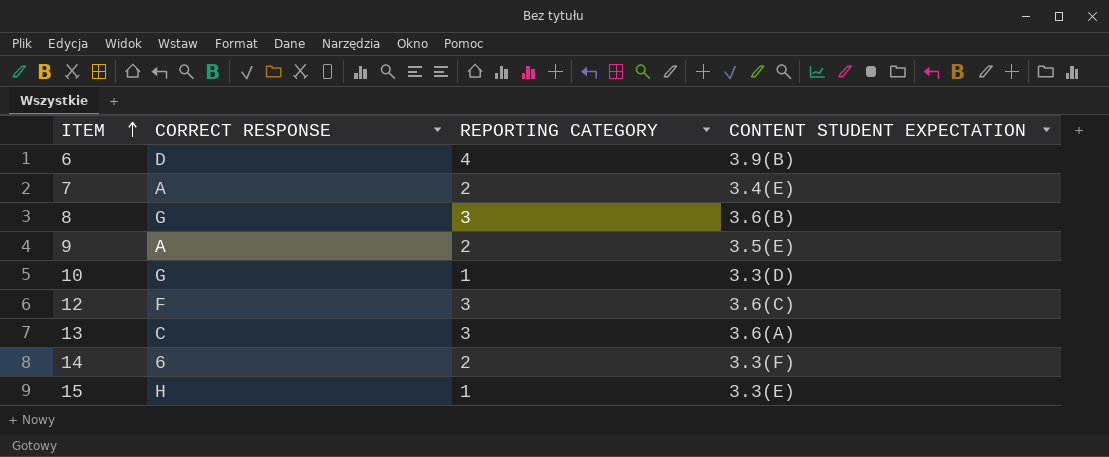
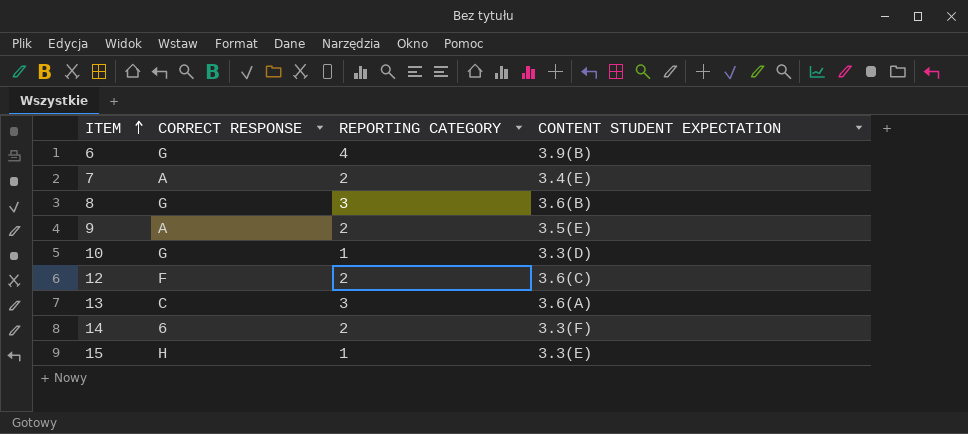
6 | CORRECT RESPONSE: D -> G
12 | REPORTING CATEGORY: 3 -> 2

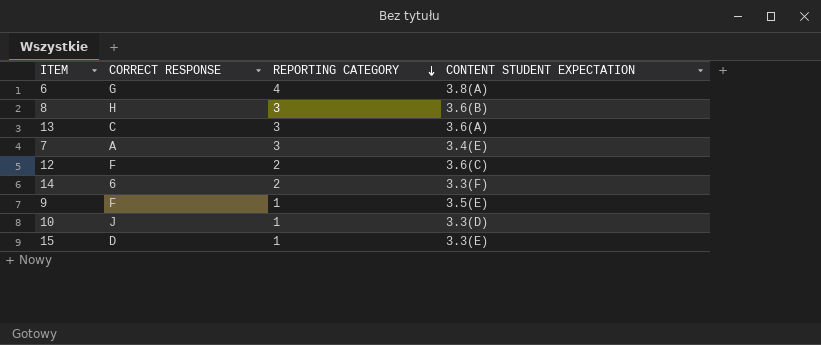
row order: ITEM ascending -> REPORTING CATEGORY descending
6 | CONTENT STUDENT EXPECTATION: 3.9(B) -> 3.8(A)
8 | CORRECT RESPONSE: G -> H
7 | REPORTING CATEGORY: 2 -> 3
9 | CORRECT RESPONSE: A -> F
9 | REPORTING CATEGORY: 2 -> 1
10 | CORRECT RESPONSE: G -> J
15 | CORRECT RESPONSE: H -> D

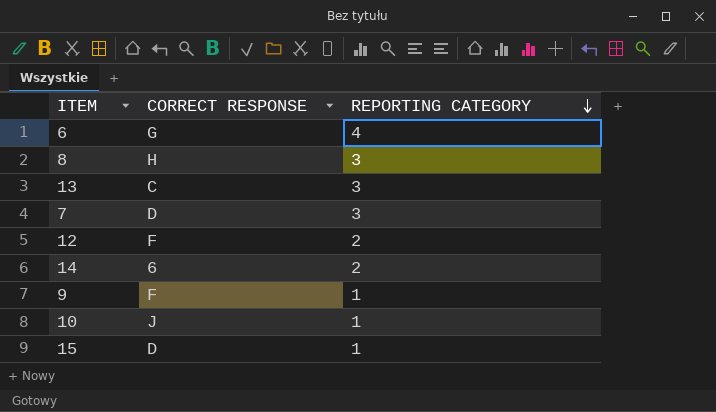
column CONTENT STUDENT EXPECTATION | position: 4 -> none
7 | CORRECT RESPONSE: A -> D

